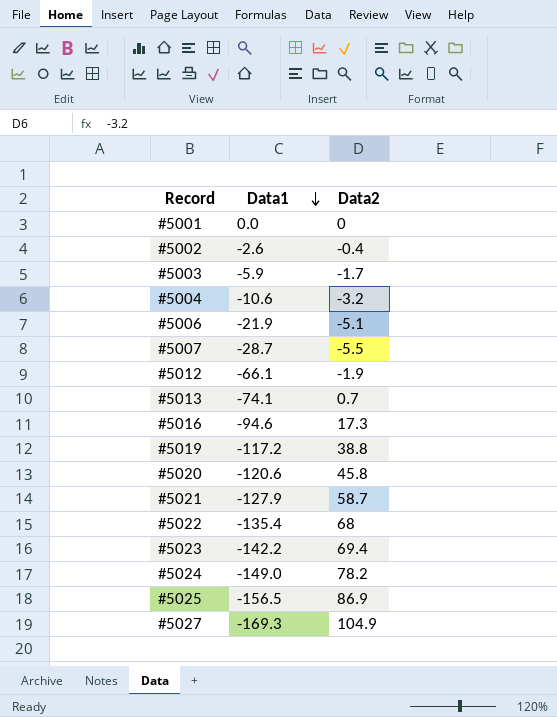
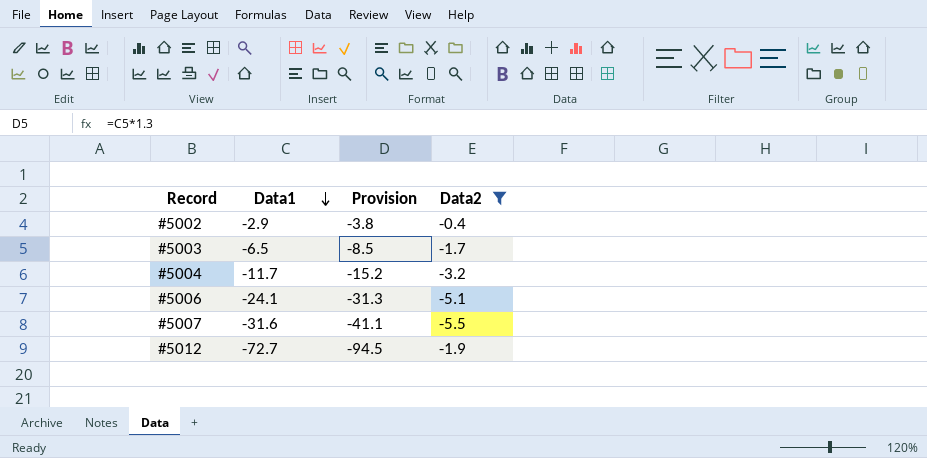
filter: none -> Data2 <= -0.4
column Provision | formula: none -> [Data1] * 1.3
#5002 | Data1: -2.6 -> -2.9
#5003 | Data1: -5.9 -> -6.5
#5004 | Data1: -10.6 -> -11.7
#5006 | Data1: -21.9 -> -24.1
#5007 | Data1: -28.7 -> -31.6
#5012 | Data1: -66.1 -> -72.7

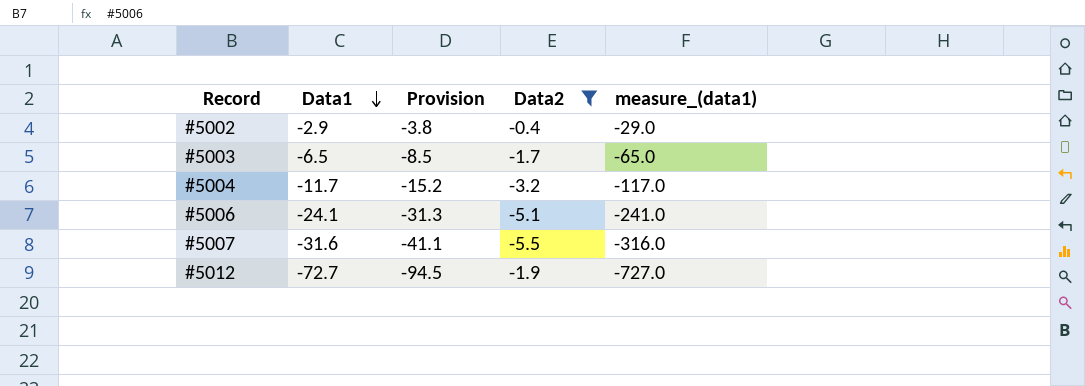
column measure_(data1) | formula: none -> [Data1] * 10

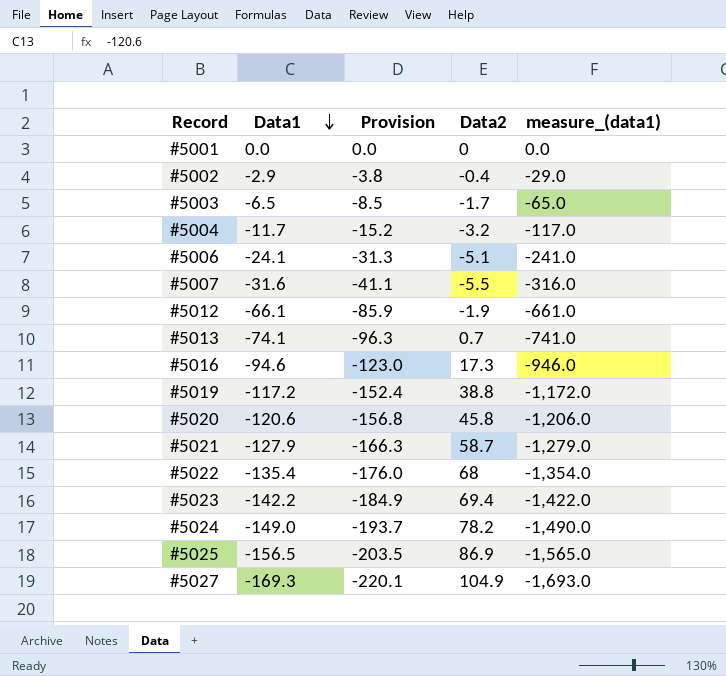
filter: Data2 <= -0.4 -> none
#5012 | Data1: -72.7 -> -66.1
#5012 | Provision: -94.5 -> -85.9
#5012 | measure_(data1): -727.0 -> -661.0

